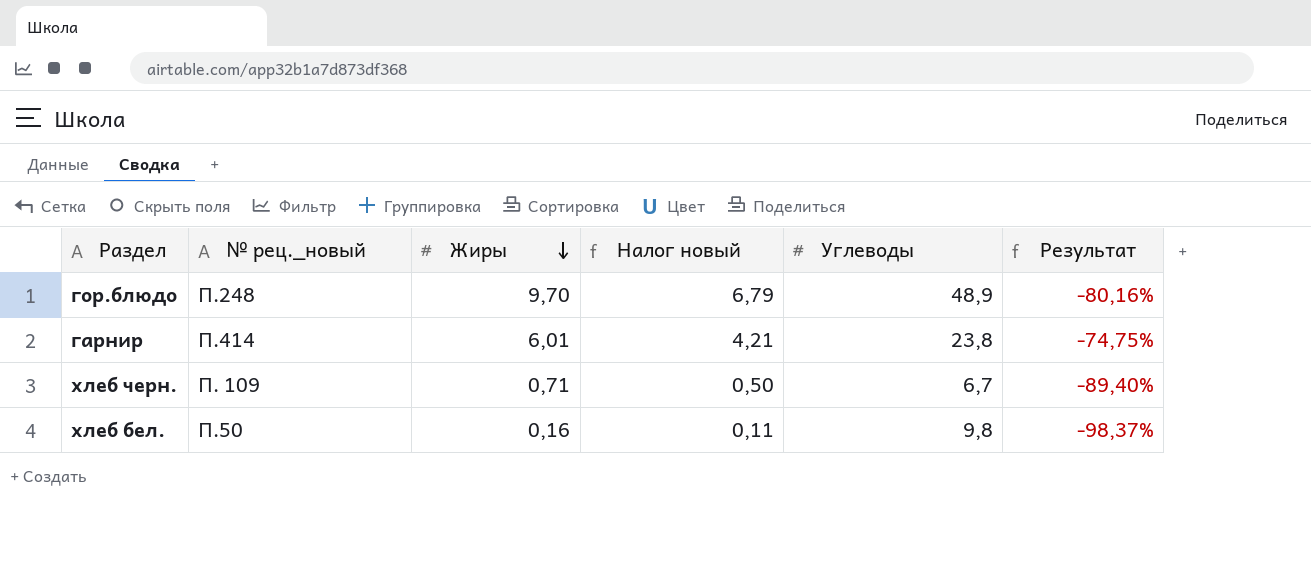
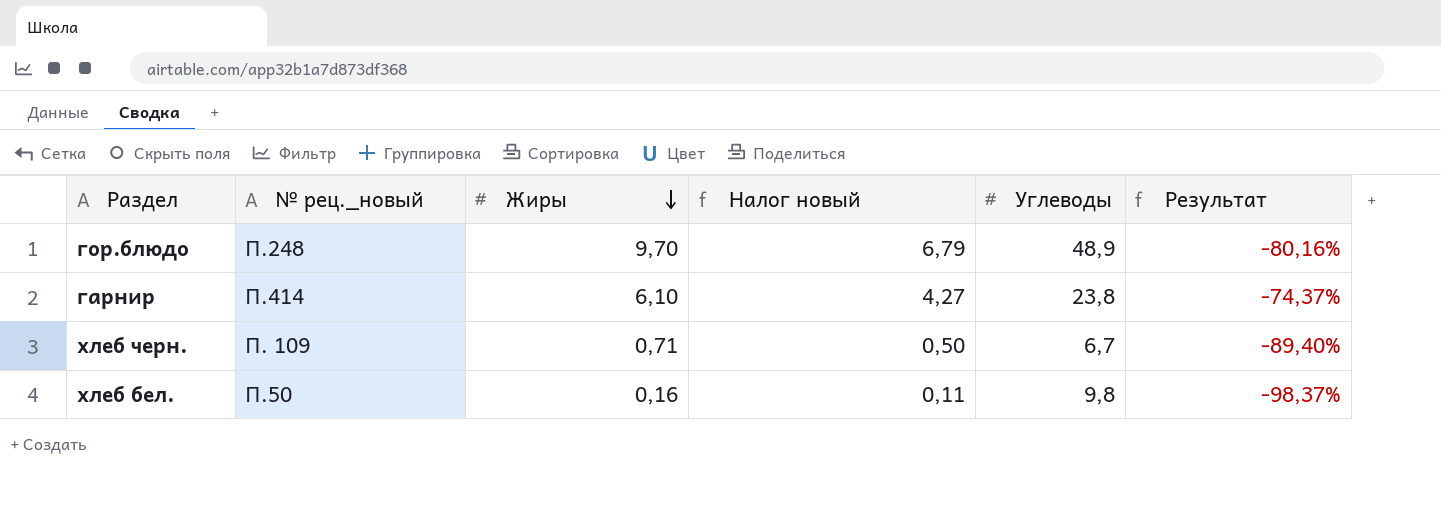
гарнир | Жиры: 6,01 -> 6,10
гарнир | Налог новый: 4,21 -> 4,27
гарнир | Результат: -74,75% -> -74,37%

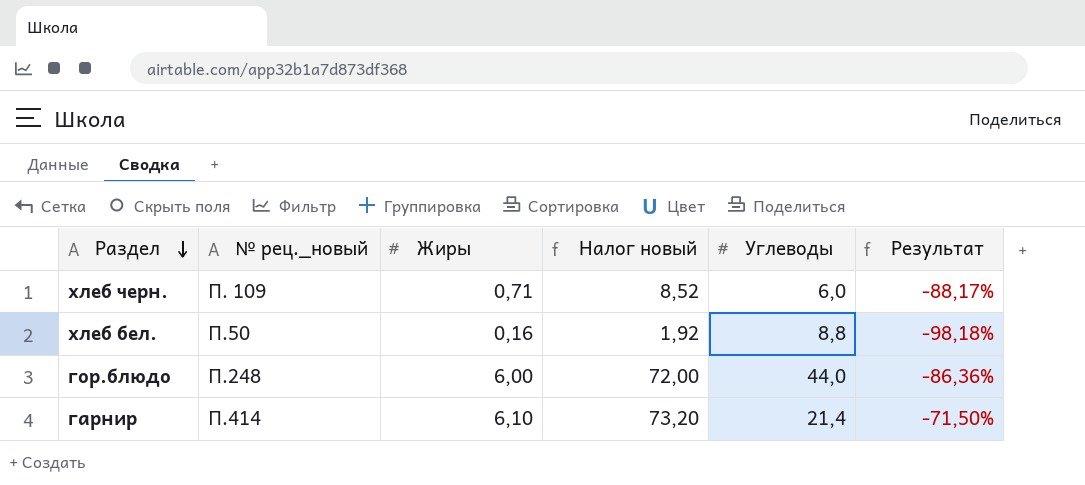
row order: Жиры descending -> Раздел descending
column Налог новый | formula: [Жиры] * 0,7 -> [Жиры] * 12
хлеб черн. | Углеводы: 6,7 -> 6,0
хлеб черн. | Результат: -89,40% -> -88,17%
хлеб бел. | Углеводы: 9,8 -> 8,8
хлеб бел. | Результат: -98,37% -> -98,18%
гор.блюдо | Жиры: 9,70 -> 6,00
гор.блюдо | Углеводы: 48,9 -> 44,0
гор.блюдо | Результат: -80,16% -> -86,36%
гарнир | Углеводы: 23,8 -> 21,4
гарнир | Результат: -74,37% -> -71,50%

